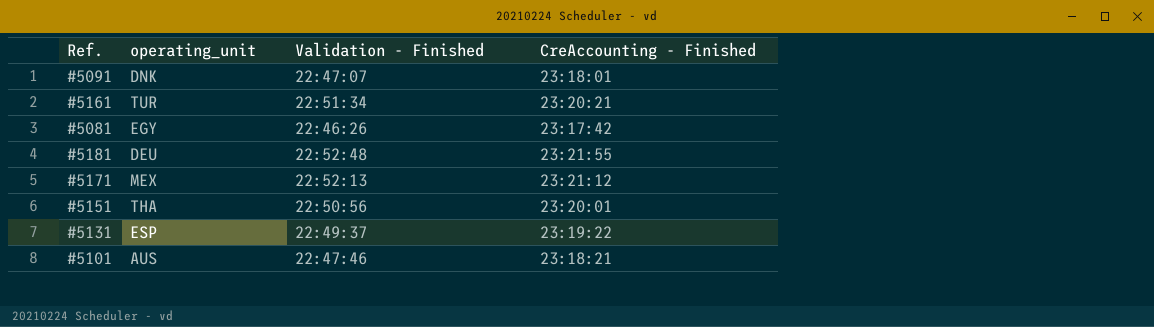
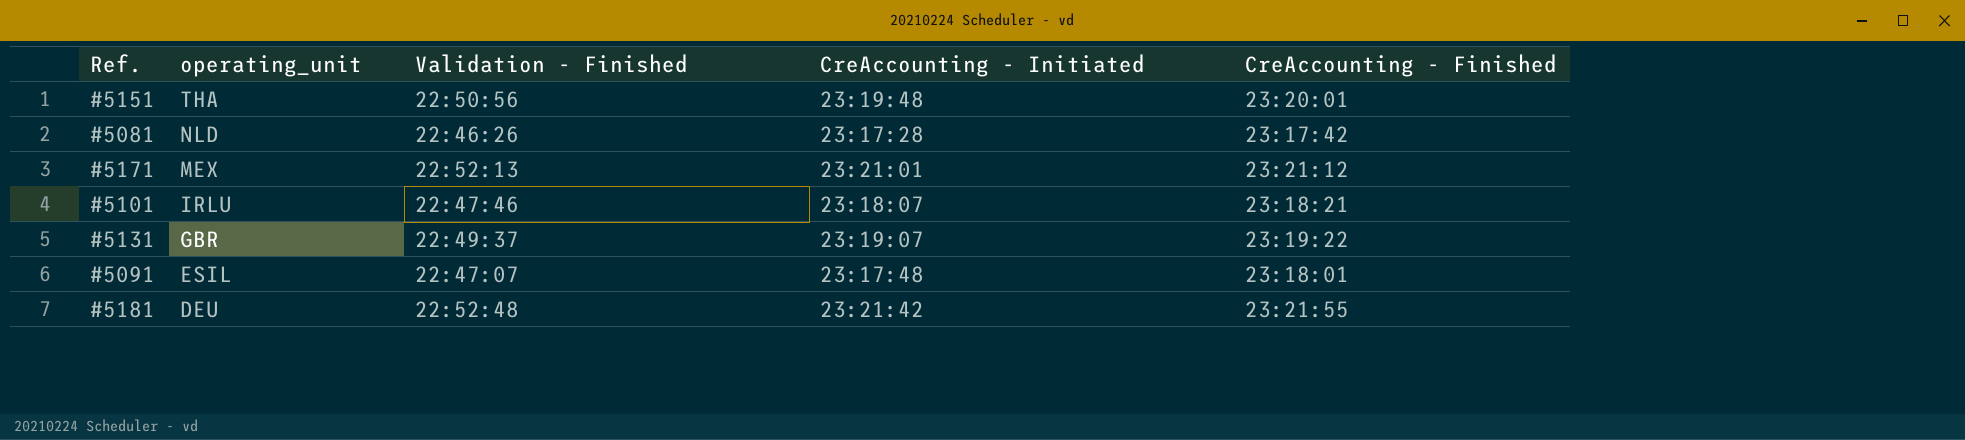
row order: none -> operating_unit descending
column CreAccounting - Initiated | position: none -> 4
row #5161: TUR | 22:51:34 | 23:20:21 -> none
#5081 | operating_unit: EGY -> NLD
#5101 | operating_unit: AUS -> IRLU
#5131 | operating_unit: ESP -> GBR
#5091 | operating_unit: DNK -> ESIL

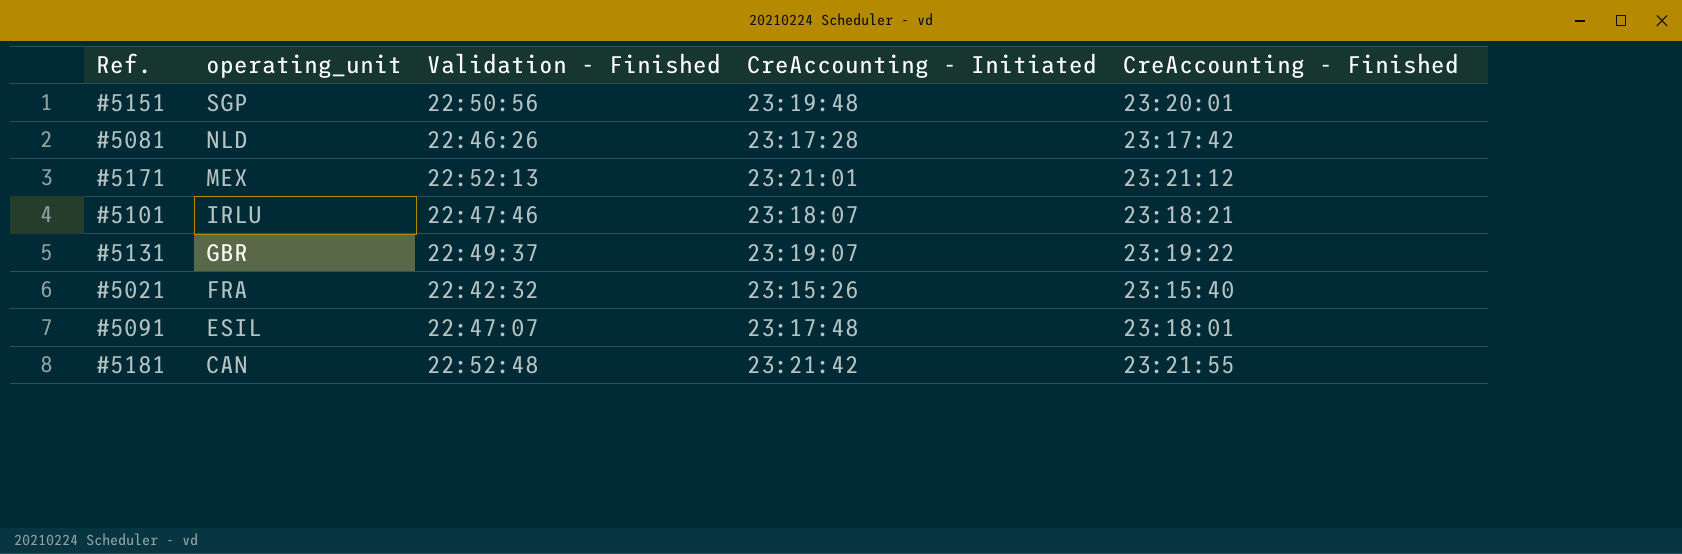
#5151 | operating_unit: THA -> SGP
row #5021: none -> FRA | 22:42:32 | 23:15:26 | 23:15:40
#5181 | operating_unit: DEU -> CAN

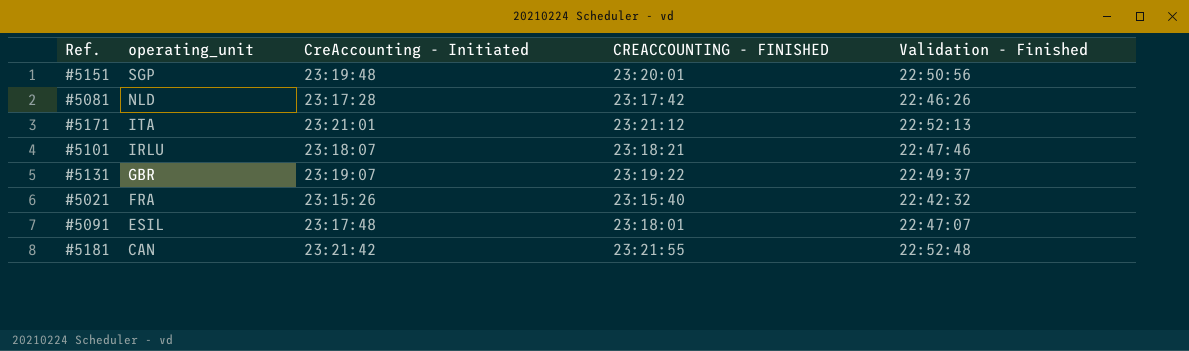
column name: CreAccounting - Finished -> CREACCOUNTING - FINISHED
column Validation - Finished | position: 3 -> 5
#5171 | operating_unit: MEX -> ITA

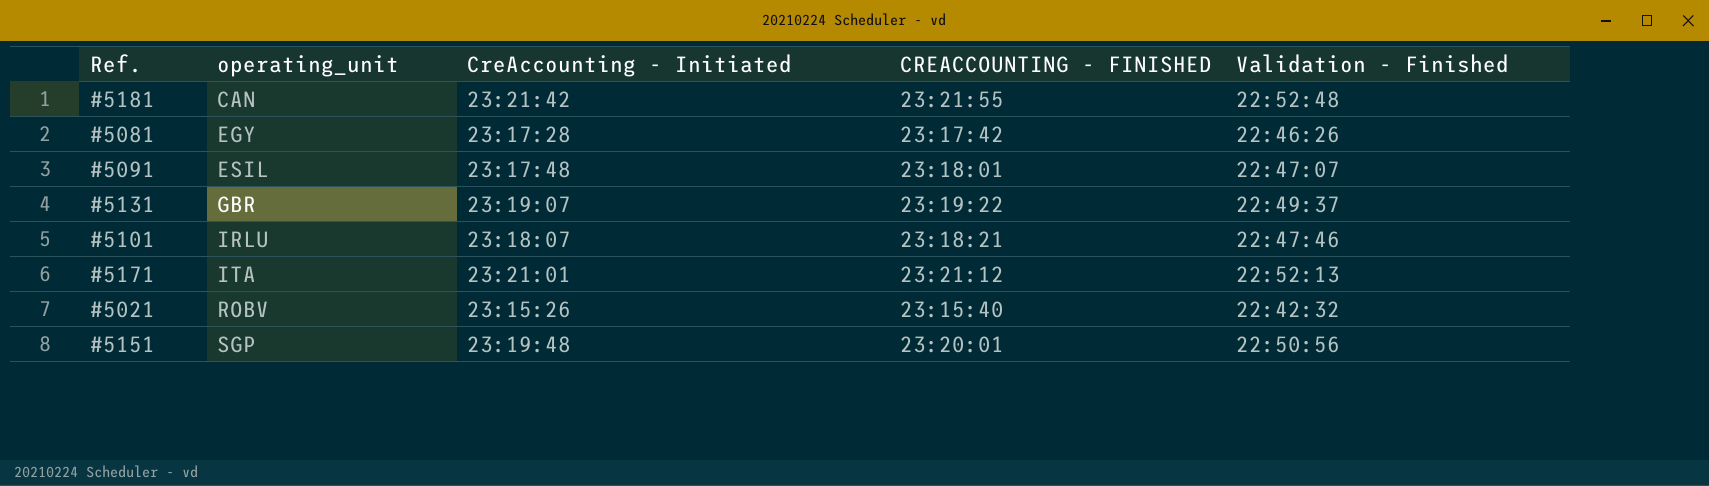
row order: operating_unit descending -> operating_unit ascending
#5081 | operating_unit: NLD -> EGY
#5021 | operating_unit: FRA -> ROBV

